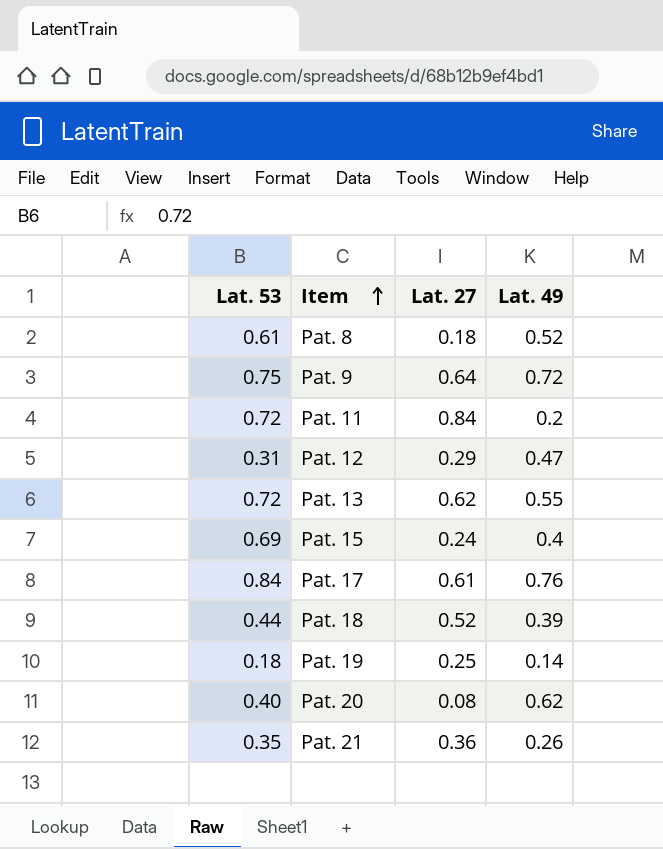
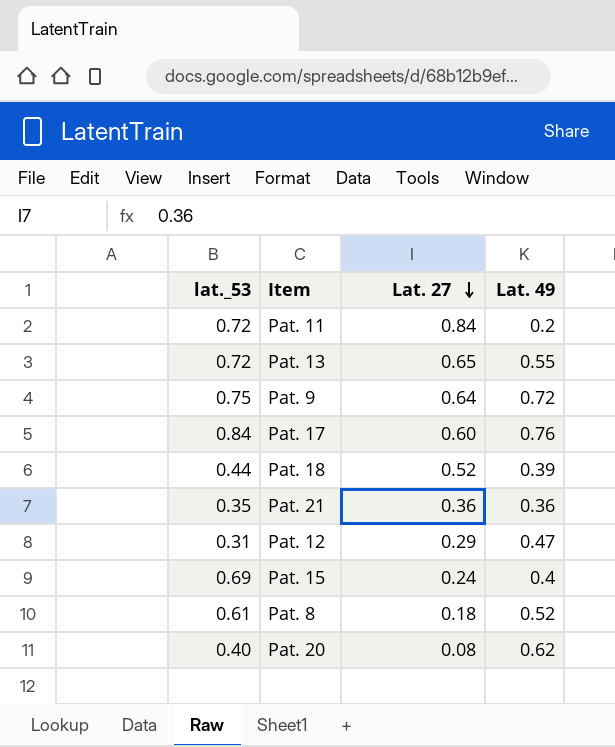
row order: Item ascending -> Lat. 27 descending
column name: Lat. 53 -> lat._53
row Pat. 19: 0.18 | 0.25 | 0.14 -> none
Pat. 13 | Lat. 27: 0.62 -> 0.65
Pat. 17 | Lat. 27: 0.61 -> 0.60
Pat. 21 | Lat. 49: 0.26 -> 0.36

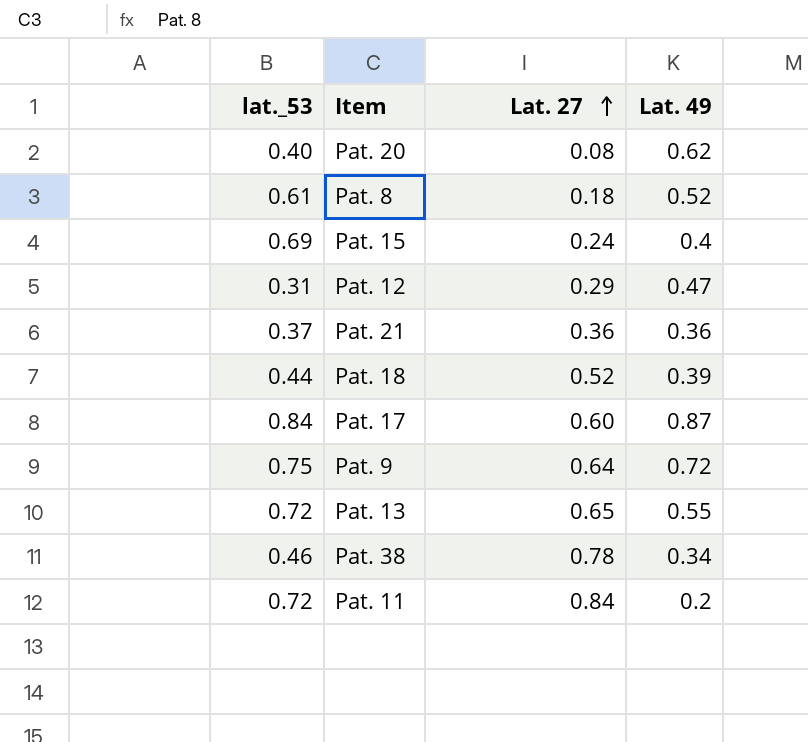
row order: Lat. 27 descending -> Lat. 27 ascending
Pat. 21 | lat._53: 0.35 -> 0.37
Pat. 17 | Lat. 49: 0.76 -> 0.87
row Pat. 38: none -> 0.46 | 0.78 | 0.34

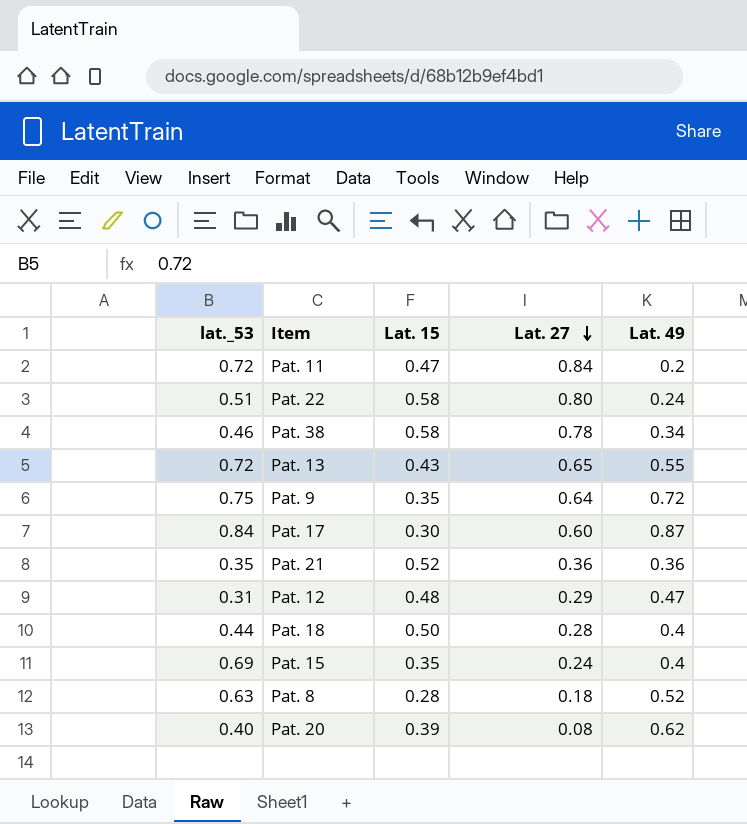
row order: Lat. 27 ascending -> Lat. 27 descending
column Lat. 15 | position: none -> 3
row Pat. 22: none -> 0.51 | 0.58 | 0.80 | 0.24
Pat. 21 | lat._53: 0.37 -> 0.35
Pat. 18 | Lat. 27: 0.52 -> 0.28
Pat. 18 | Lat. 49: 0.39 -> 0.4
Pat. 8 | lat._53: 0.61 -> 0.63

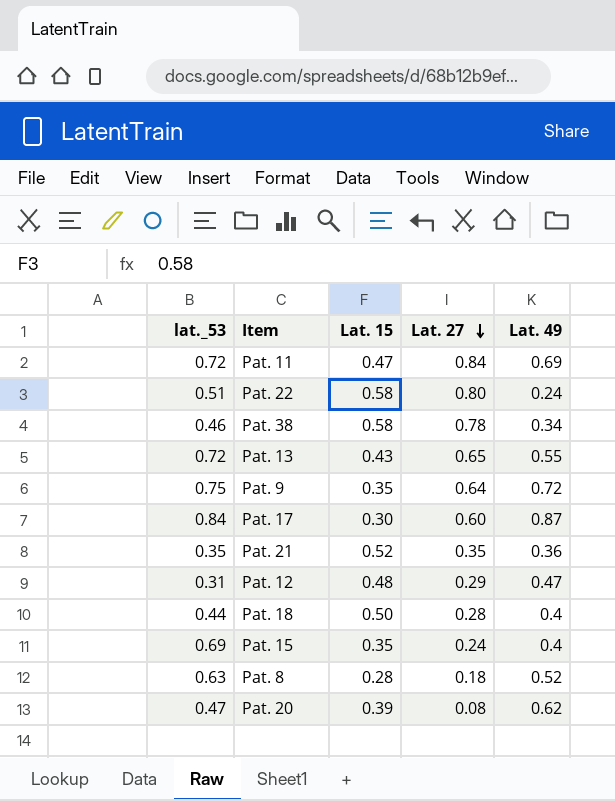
Pat. 11 | Lat. 49: 0.2 -> 0.69
Pat. 21 | Lat. 27: 0.36 -> 0.35
Pat. 20 | lat._53: 0.40 -> 0.47

